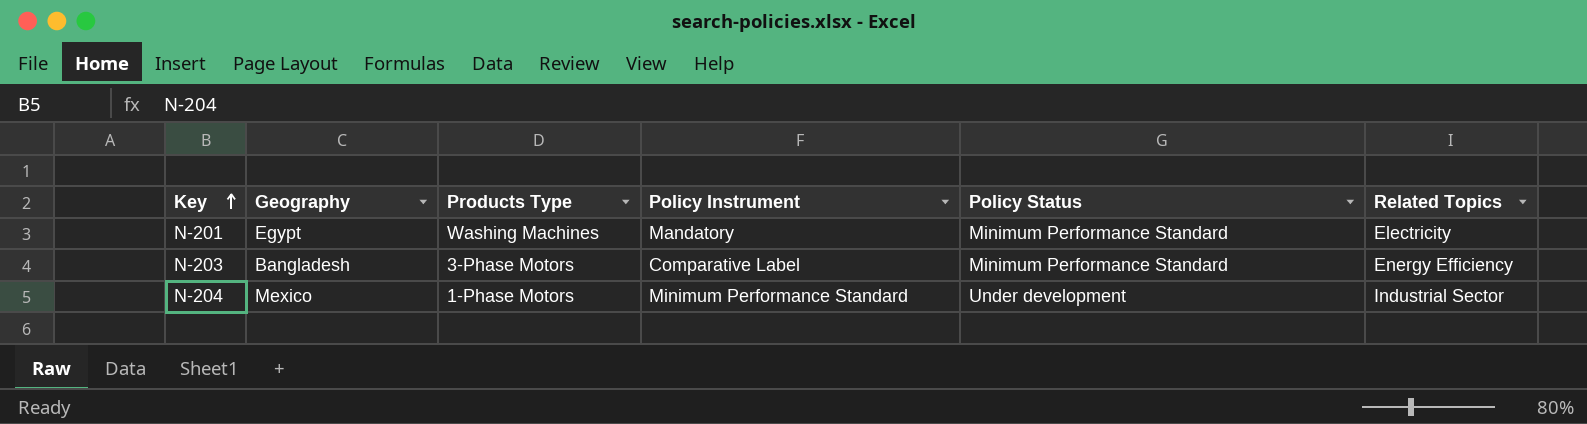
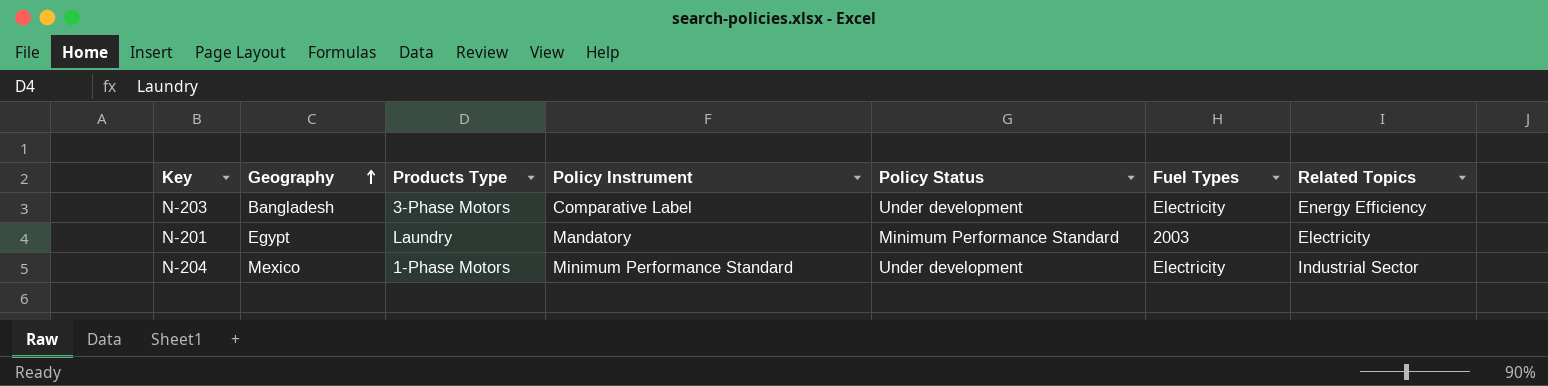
row order: Key ascending -> Geography ascending
column Fuel Types | position: none -> 6
N-203 | Policy Status: Minimum Performance Standard -> Under development
N-201 | Products Type: Washing Machines -> Laundry

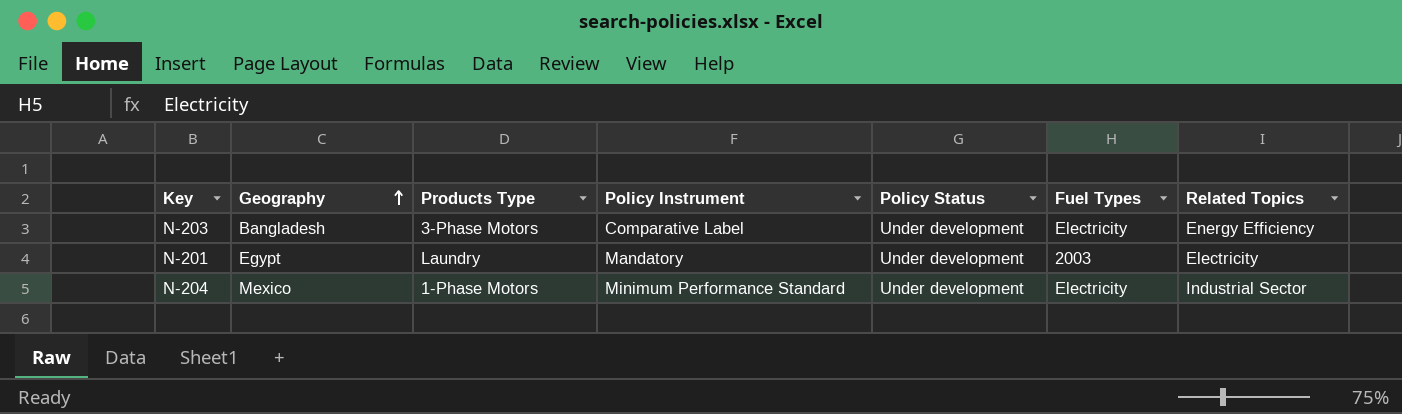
N-201 | Policy Status: Minimum Performance Standard -> Under development

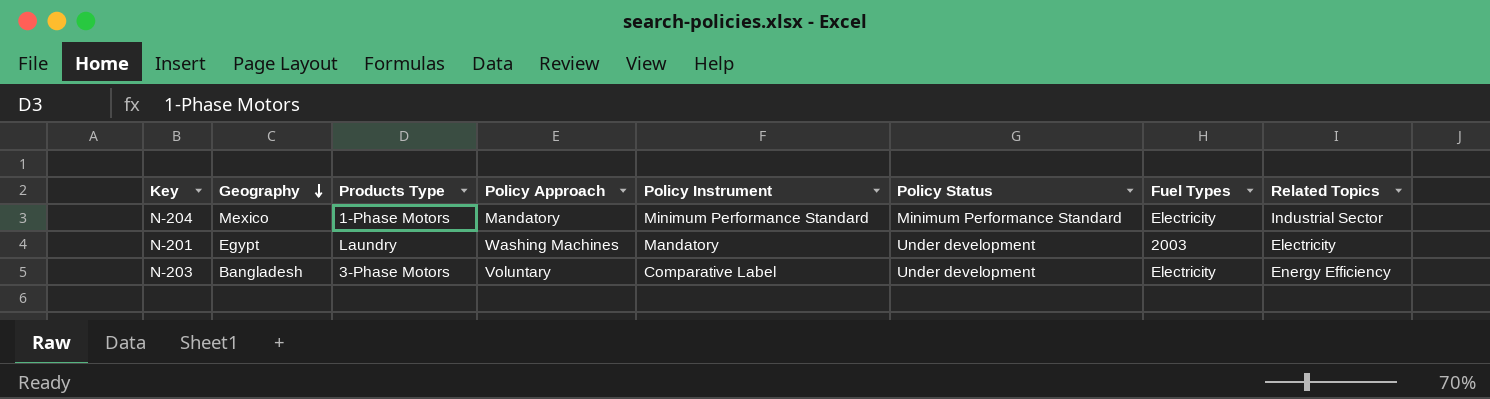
row order: Geography ascending -> Geography descending
column Policy Approach | position: none -> 4
N-204 | Policy Status: Under development -> Minimum Performance Standard

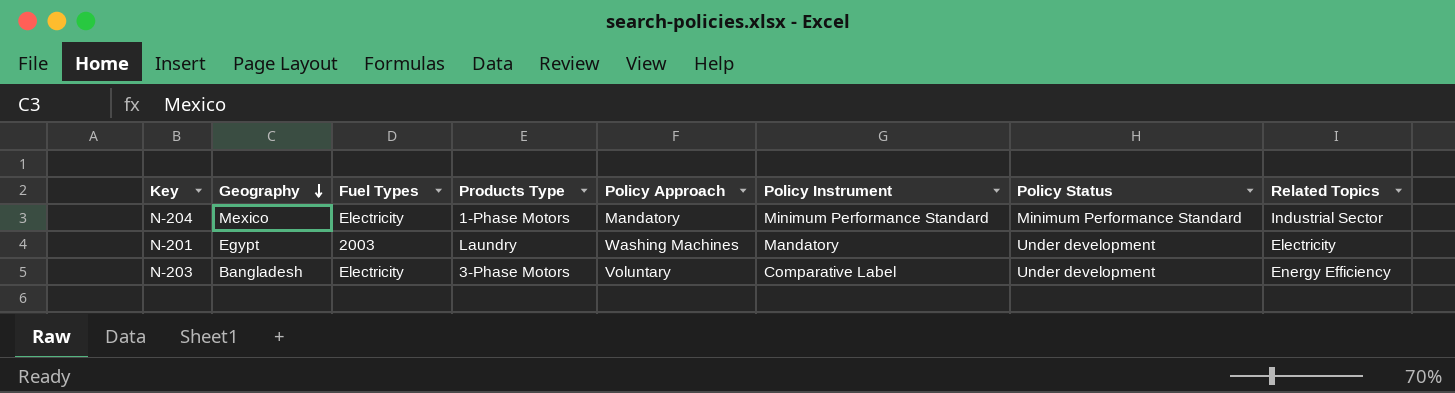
column Fuel Types | position: 7 -> 3

